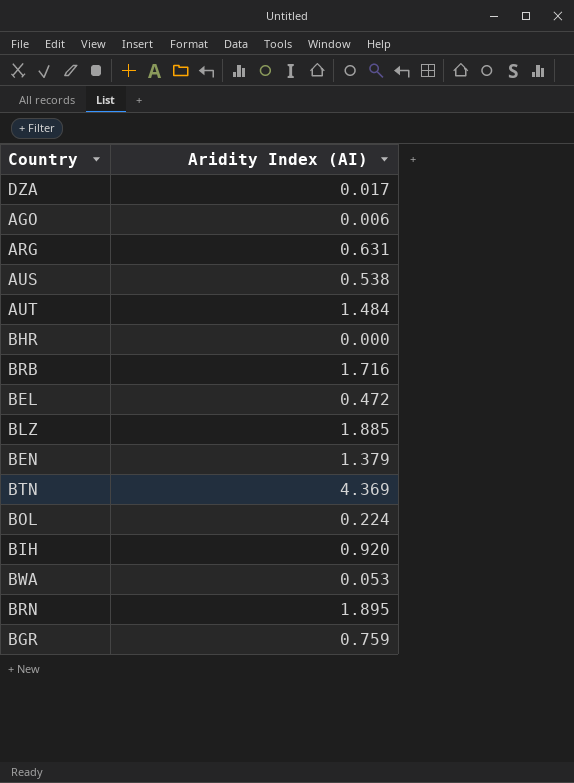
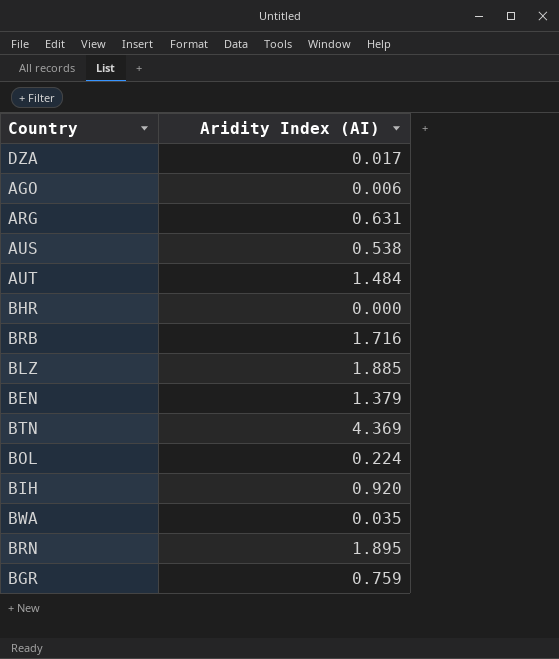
row BEL: 0.472 -> none
BWA | Aridity Index (AI): 0.053 -> 0.035

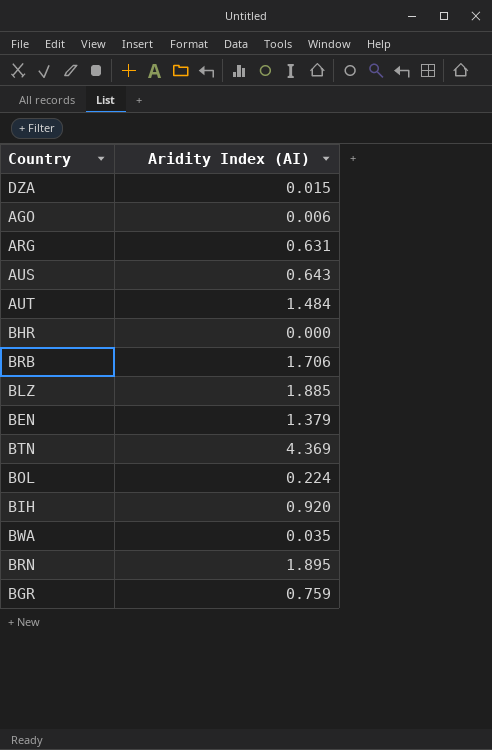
DZA | Aridity Index (AI): 0.017 -> 0.015
AUS | Aridity Index (AI): 0.538 -> 0.643
BRB | Aridity Index (AI): 1.716 -> 1.706

